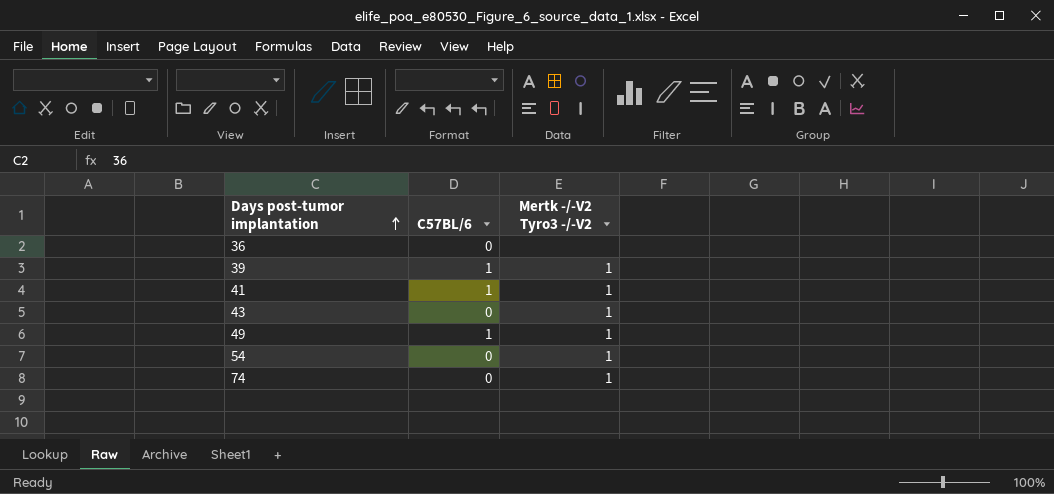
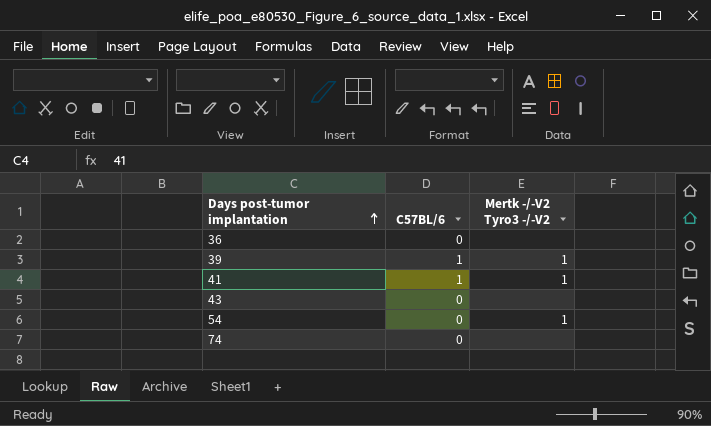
row 49: 1 | 1 -> none
43 | Mertk -/-V2 Tyro3 -/-V2: 1 -> none
74 | Mertk -/-V2 Tyro3 -/-V2: 1 -> none

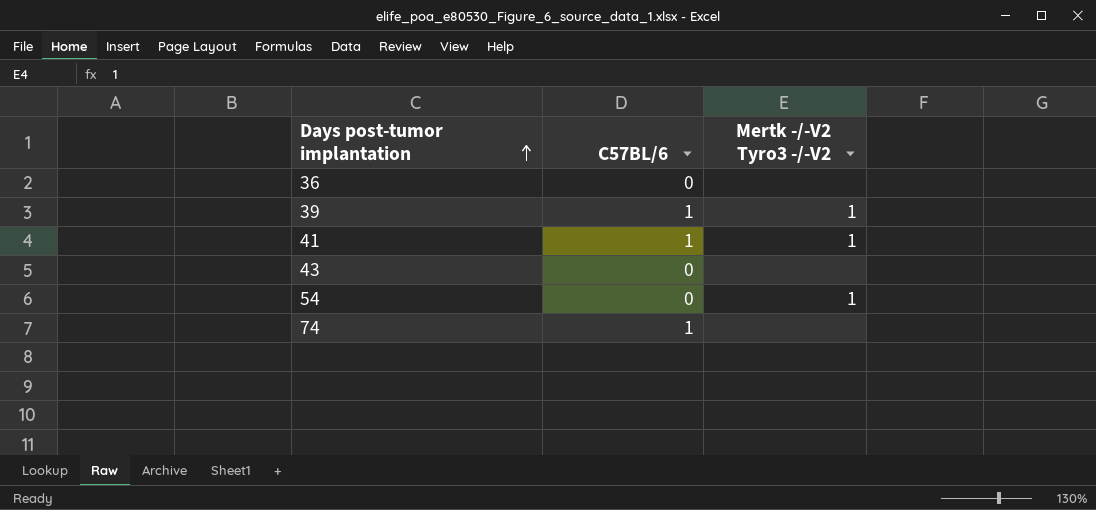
74 | C57BL/6: 0 -> 1

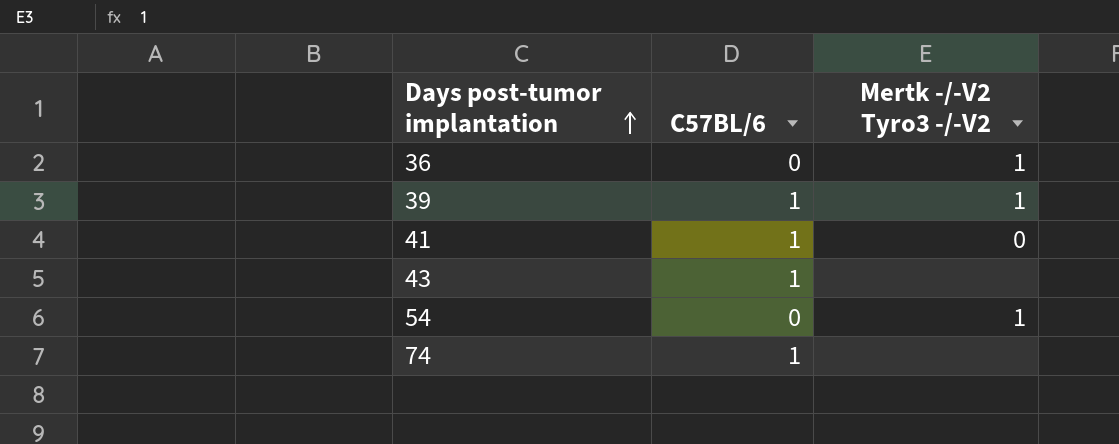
36 | Mertk -/-V2 Tyro3 -/-V2: none -> 1
41 | Mertk -/-V2 Tyro3 -/-V2: 1 -> 0
43 | C57BL/6: 0 -> 1

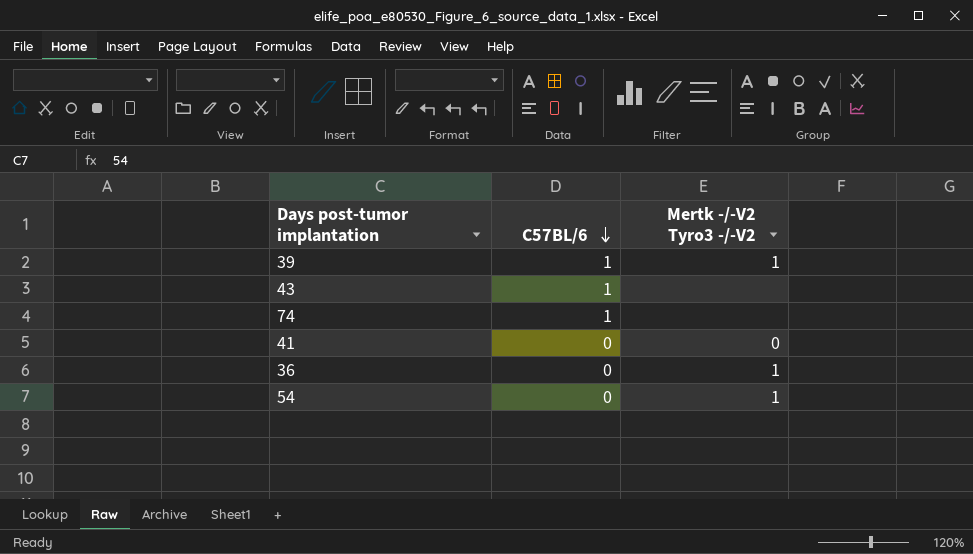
row order: Days post-tumor implantation ascending -> C57BL/6 descending
41 | C57BL/6: 1 -> 0

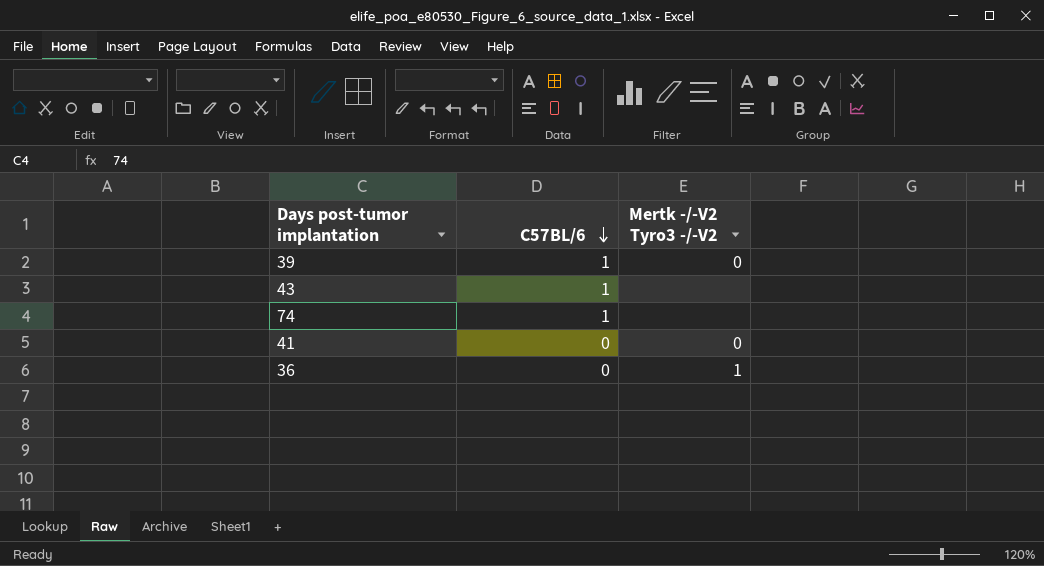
row 54: 0 | 1 -> none
39 | Mertk -/-V2 Tyro3 -/-V2: 1 -> 0

